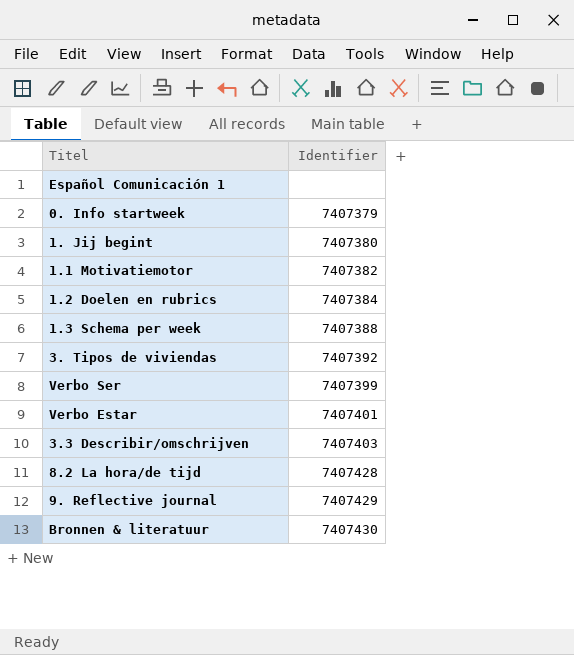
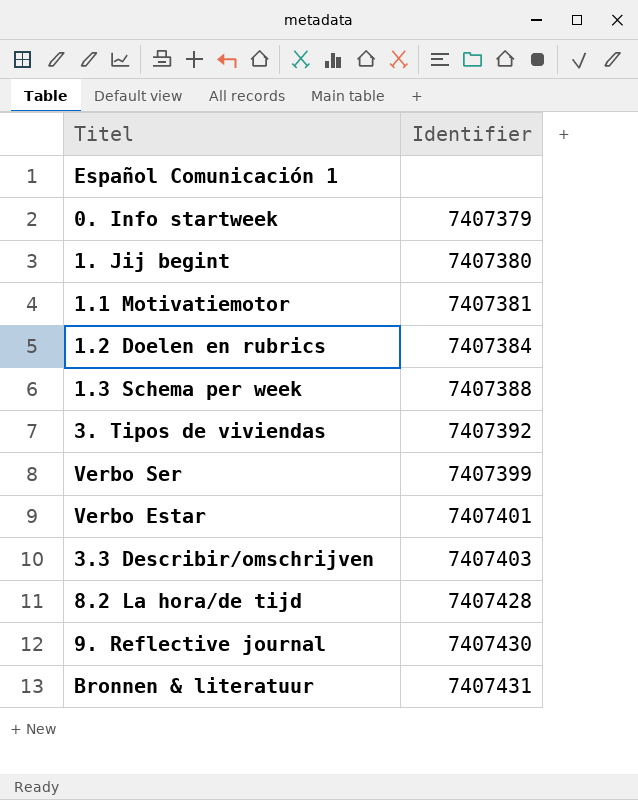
1.1 Motivatiemotor | Identifier: 7407382 -> 7407381
9. Reflective journal | Identifier: 7407429 -> 7407430
Bronnen & literatuur | Identifier: 7407430 -> 7407431

